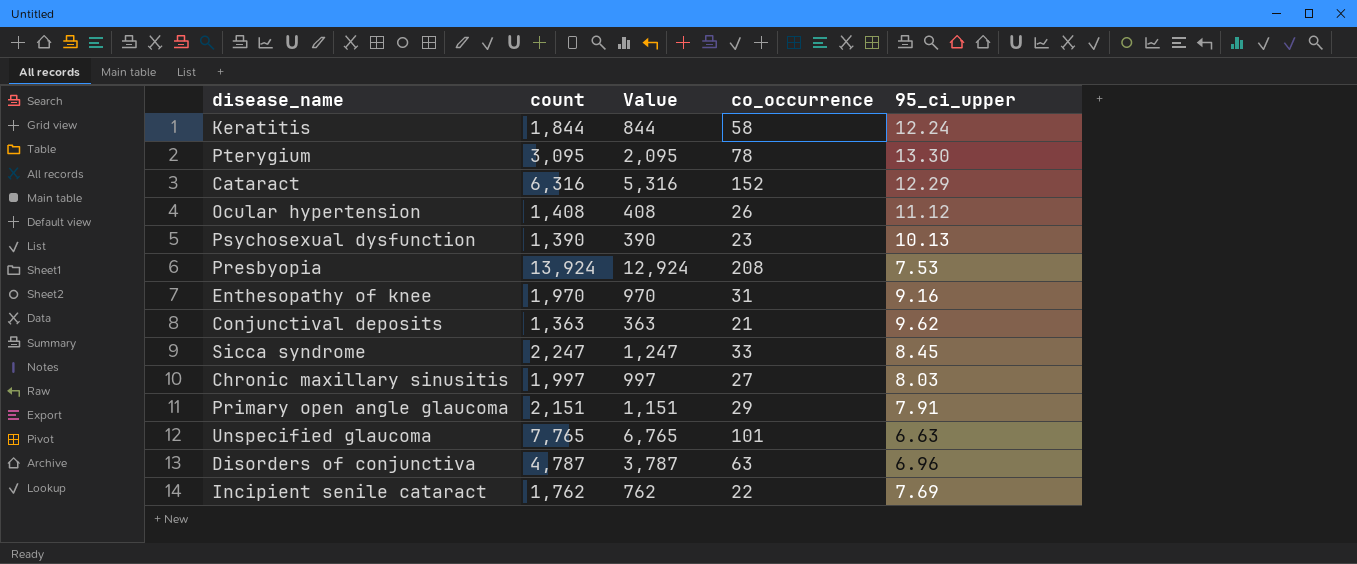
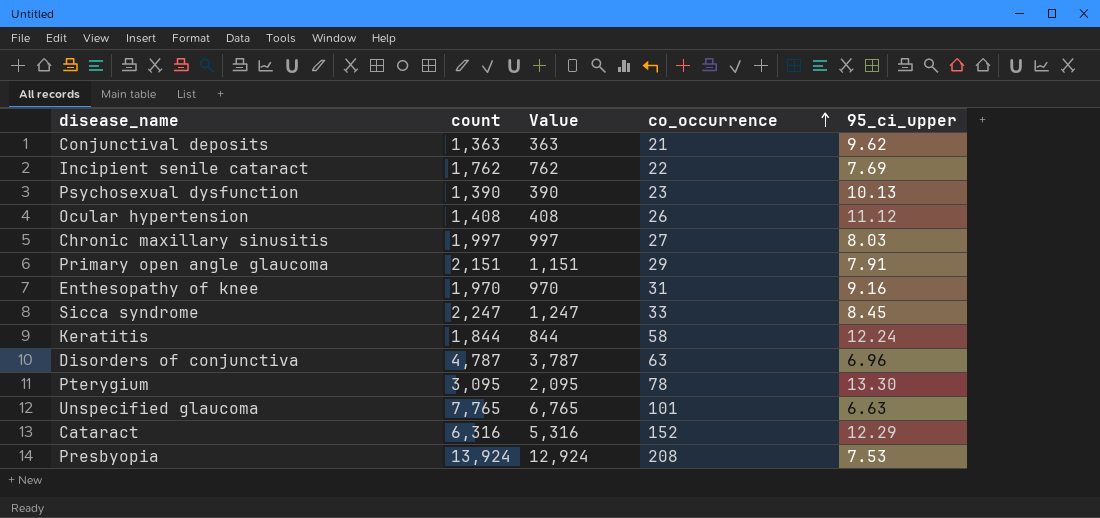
row order: none -> co_occurrence ascending

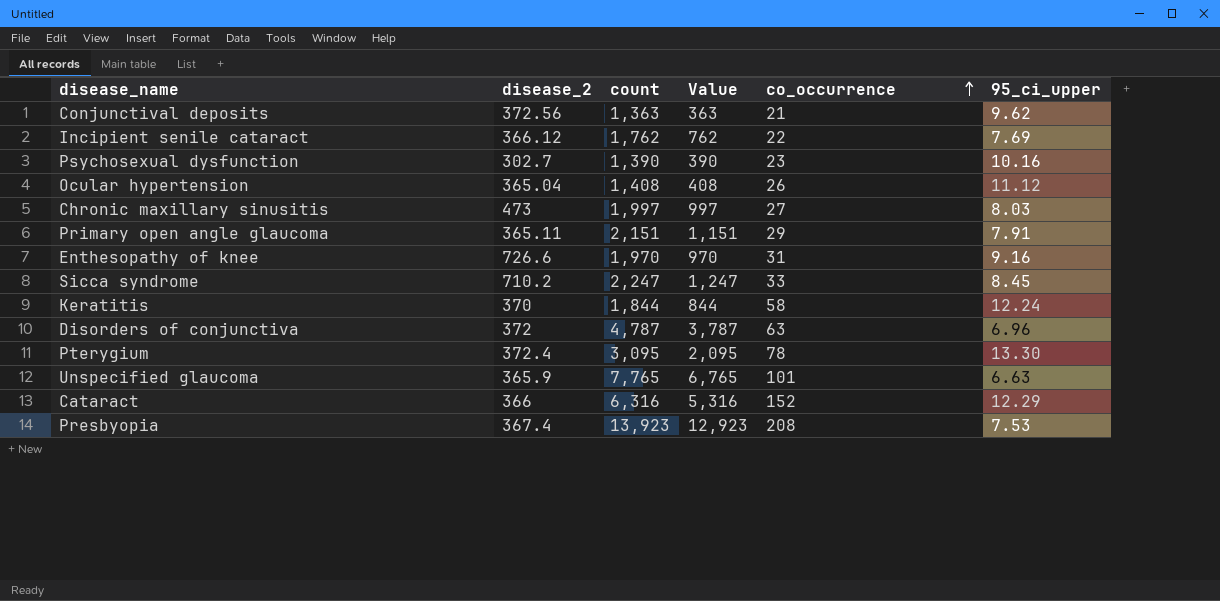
column disease_2 | position: none -> 2
Psychosexual dysfunction | 95_ci_upper: 10.13 -> 10.16
Presbyopia | count: 13,924 -> 13,923
Presbyopia | Value: 12,924 -> 12,923

